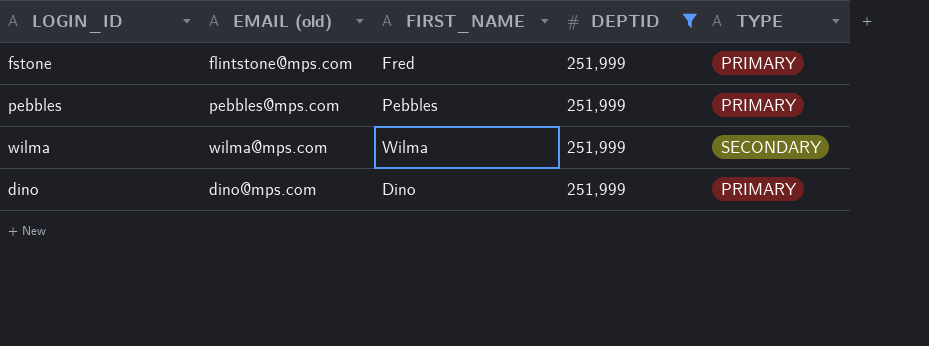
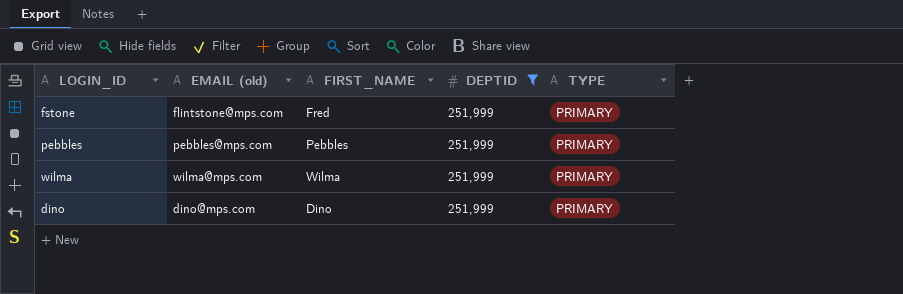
wilma | TYPE: SECONDARY -> PRIMARY

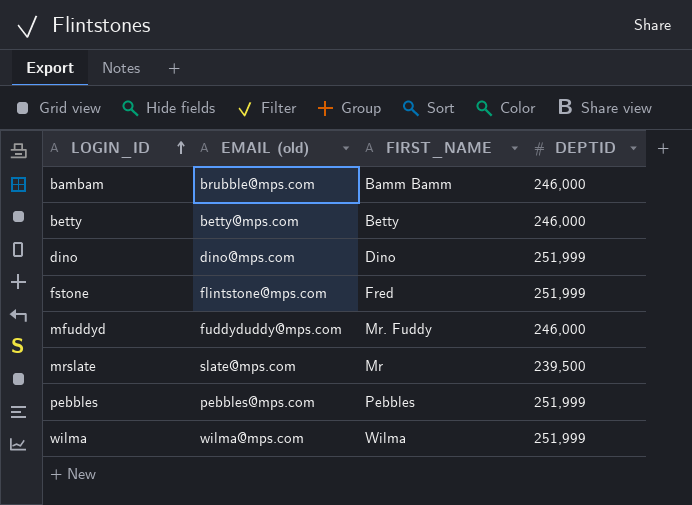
filter: DEPTID = 251,999 -> none
row order: none -> LOGIN_ID ascending
column TYPE | position: 5 -> none

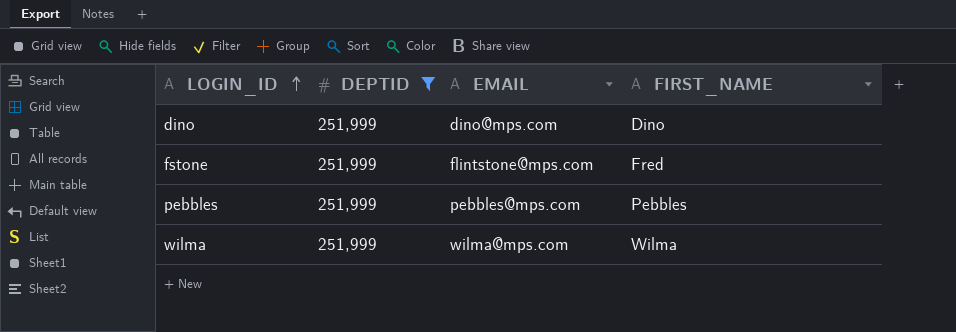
filter: none -> DEPTID = 251,999
column DEPTID | position: 4 -> 2
column name: EMAIL (old) -> EMAIL

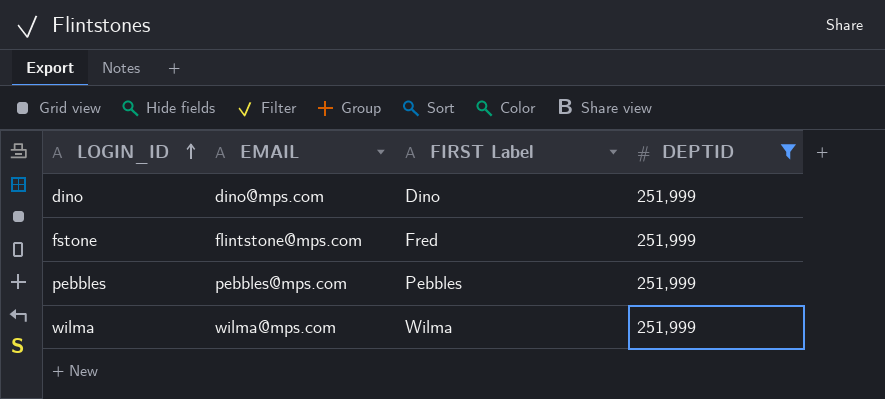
column name: FIRST_NAME -> FIRST Label
column DEPTID | position: 2 -> 4

